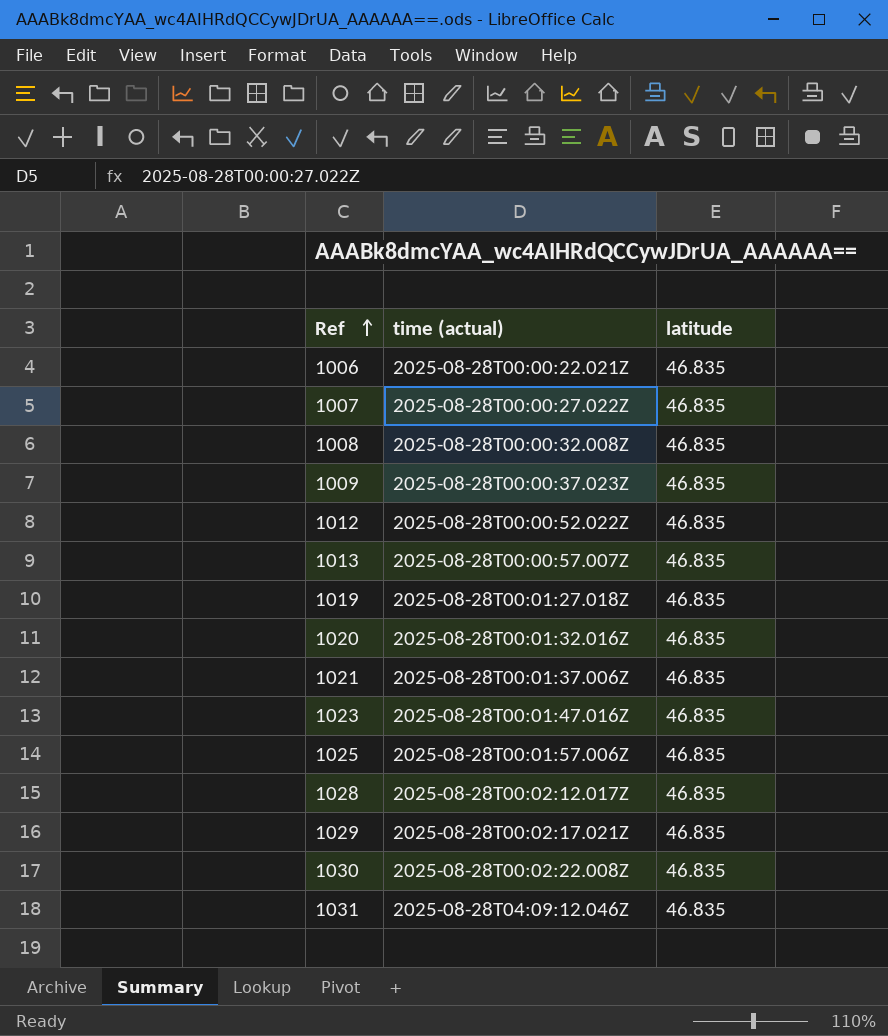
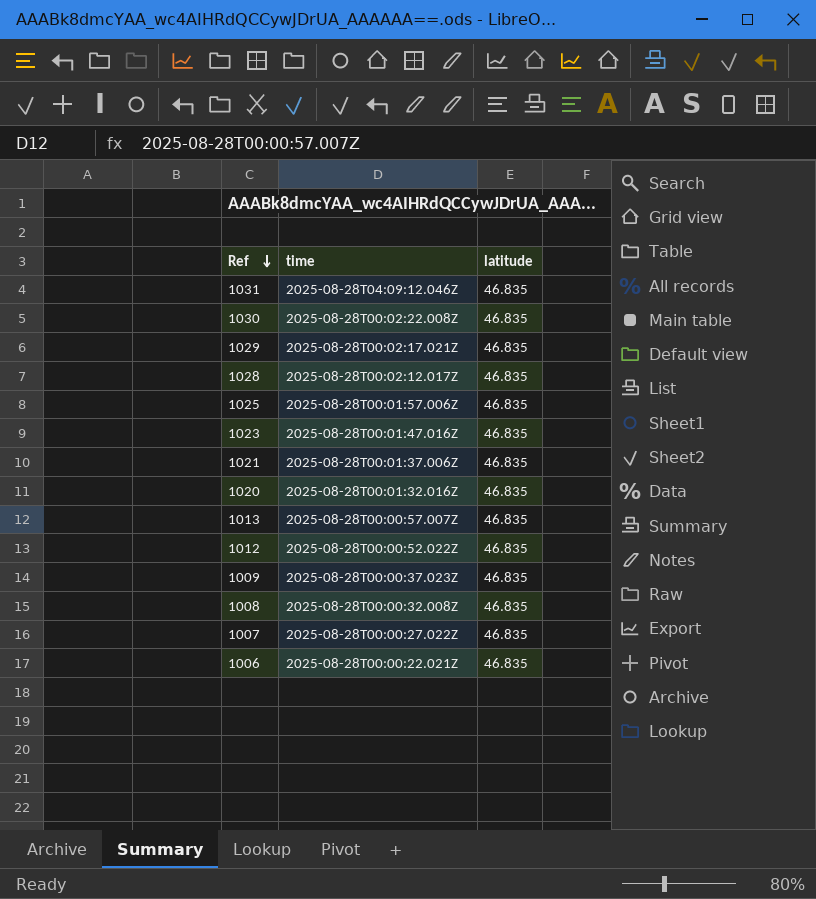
row order: Ref ascending -> Ref descending
column name: time (actual) -> time
row 1019: 2025-08-28T00:01:27.018Z | 46.835 -> none

